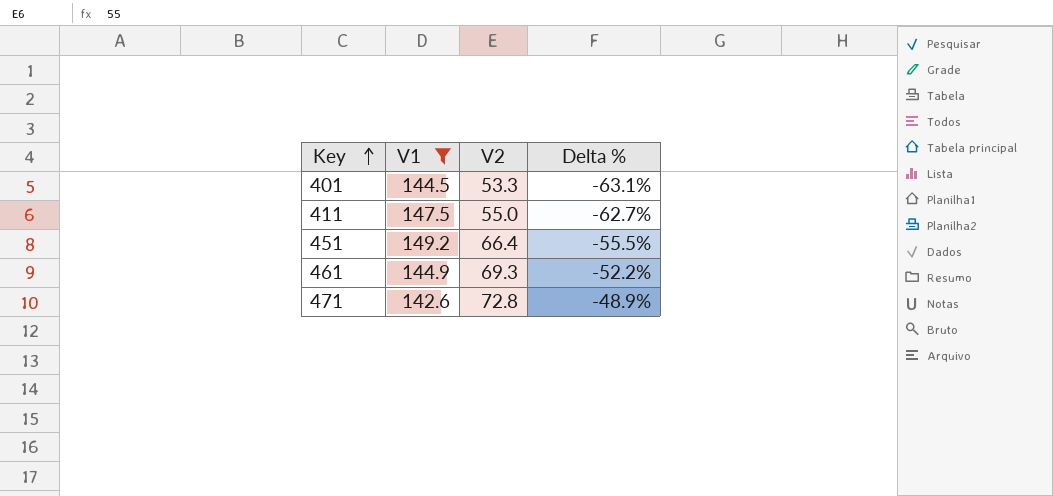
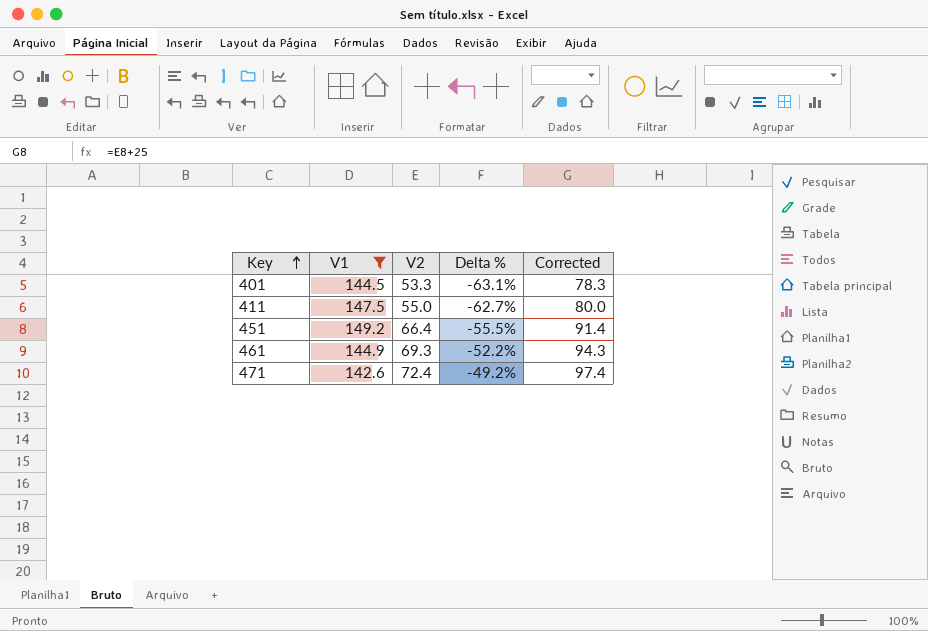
column Corrected | formula: none -> [V2] + 25
471 | V2: 72.8 -> 72.4
471 | Delta %: -48.9% -> -49.2%

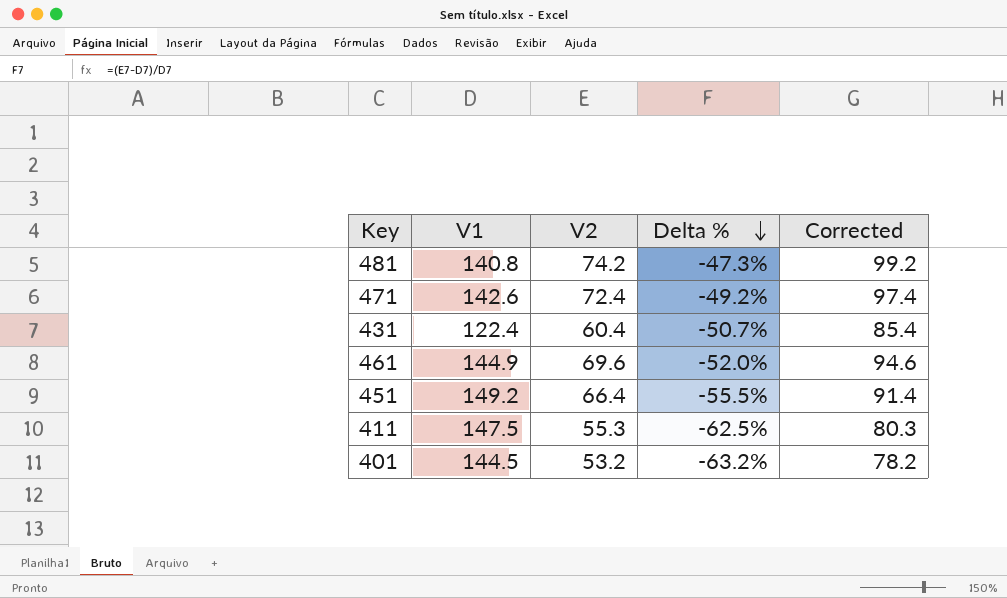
filter: V1 >= 142.6 -> none
row order: Key ascending -> Delta % descending
461 | V2: 69.3 -> 69.6
461 | Delta %: -52.2% -> -52.0%
461 | Corrected: 94.3 -> 94.6
411 | V2: 55.0 -> 55.3
411 | Delta %: -62.7% -> -62.5%
411 | Corrected: 80.0 -> 80.3
401 | V2: 53.3 -> 53.2
401 | Delta %: -63.1% -> -63.2%
401 | Corrected: 78.3 -> 78.2

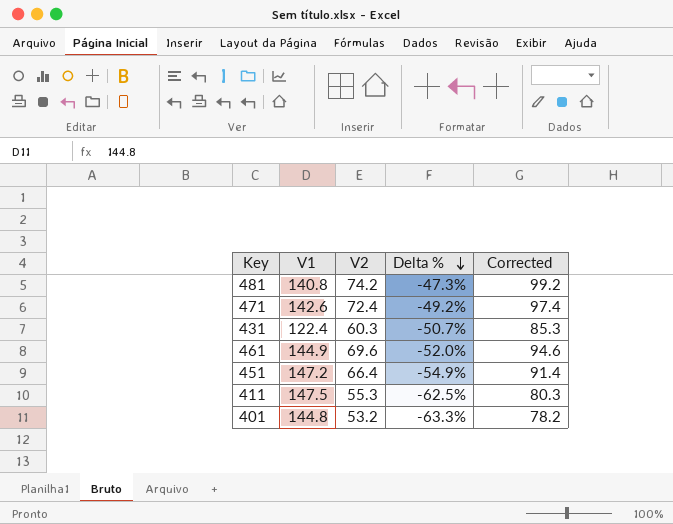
431 | V2: 60.4 -> 60.3
431 | Corrected: 85.4 -> 85.3
451 | V1: 149.2 -> 147.2
451 | Delta %: -55.5% -> -54.9%
401 | V1: 144.5 -> 144.8
401 | Delta %: -63.2% -> -63.3%

